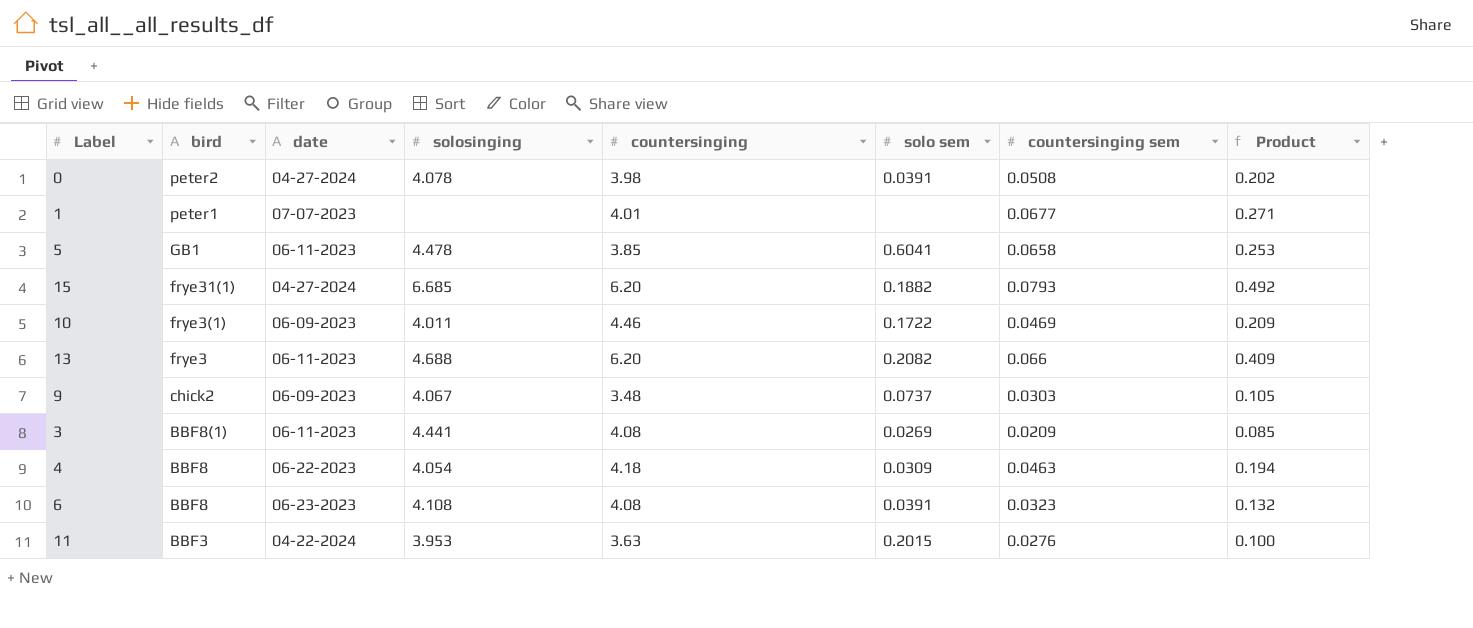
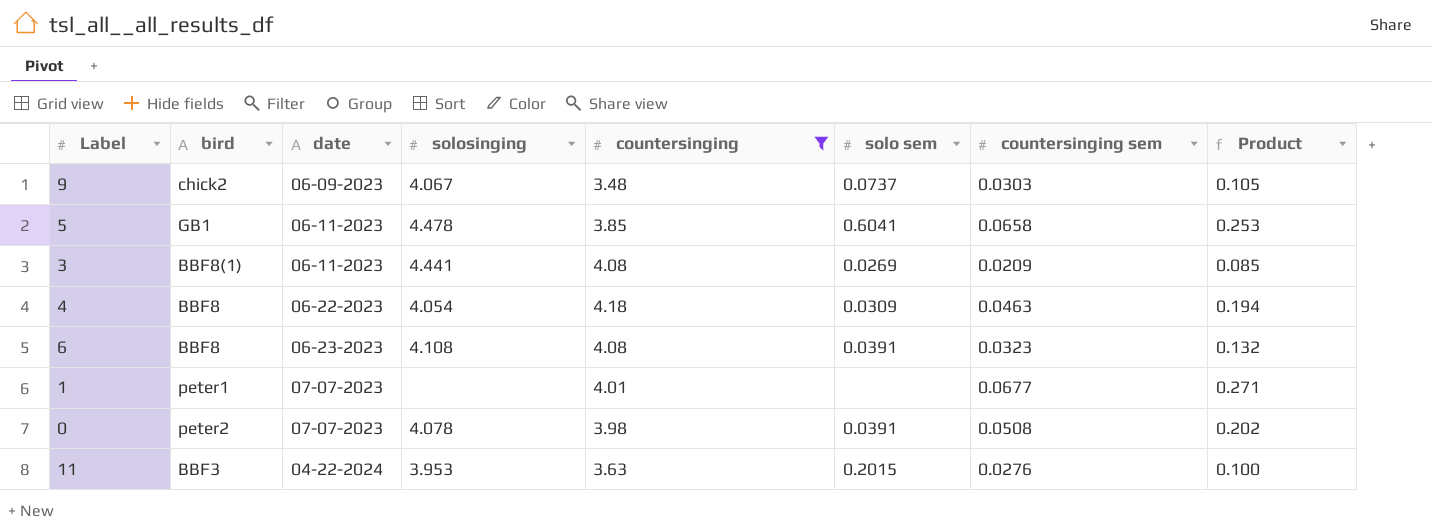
filter: none -> countersinging <= 4.18
row order: bird descending -> date ascending
0 | date: 04-27-2024 -> 07-07-2023

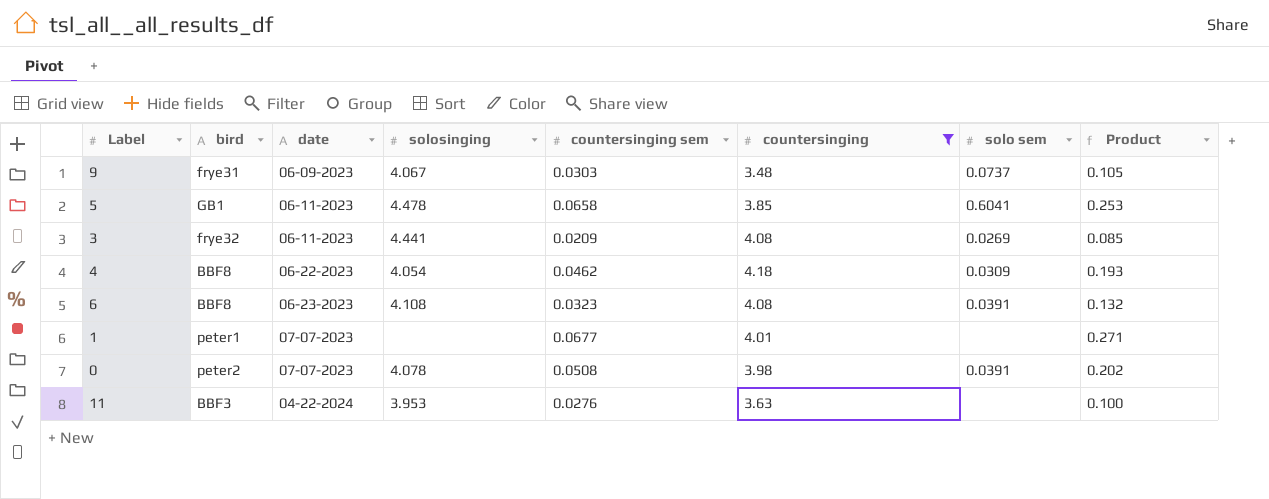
column countersinging sem | position: 7 -> 5
9 | bird: chick2 -> frye31
3 | bird: BBF8(1) -> frye32
4 | countersinging sem: 0.0463 -> 0.0462
4 | Product: 0.194 -> 0.193
11 | solo sem: 0.2015 -> none

